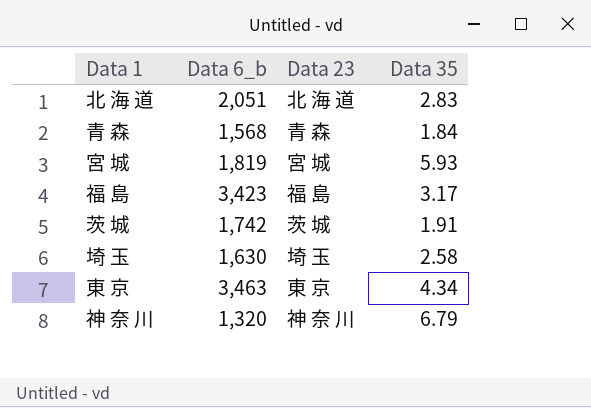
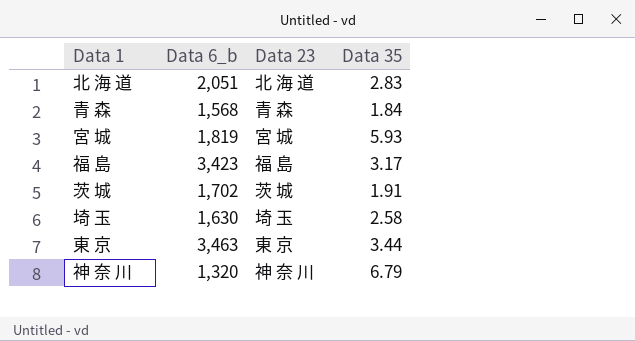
茨 城 | Data 6_b: 1,742 -> 1,702
東 京 | Data 35: 4.34 -> 3.44

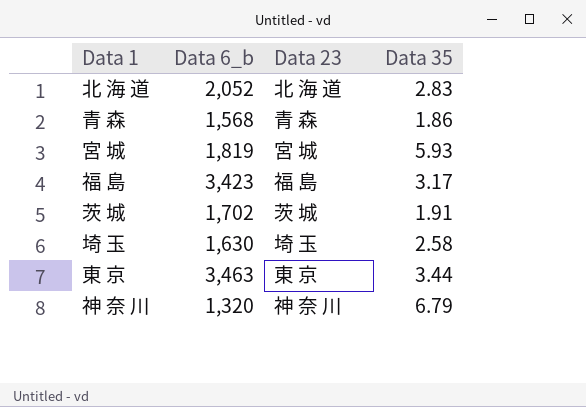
北 海 道 | Data 6_b: 2,051 -> 2,052
青 森 | Data 35: 1.84 -> 1.86

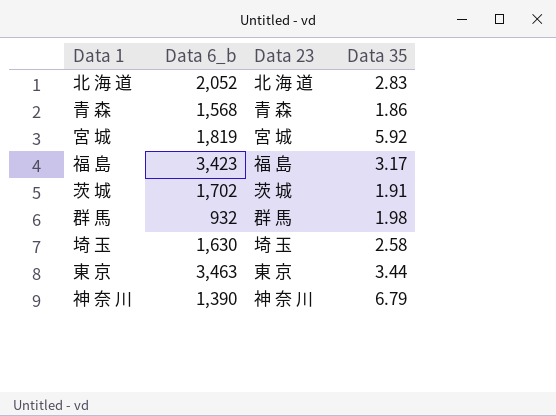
宮 城 | Data 35: 5.93 -> 5.92
row 群 馬: none -> 932 | 群 馬 | 1.98
神 奈 川 | Data 6_b: 1,320 -> 1,390

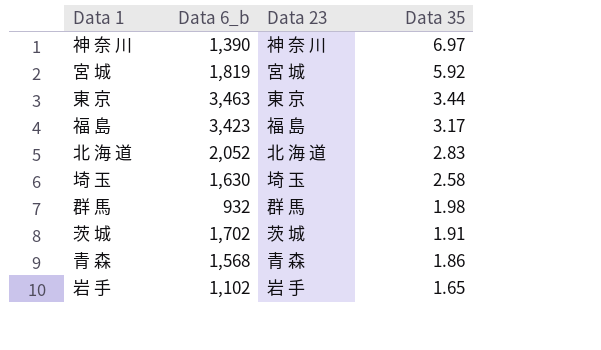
row order: none -> Data 35 descending
神 奈 川 | Data 35: 6.79 -> 6.97
row 岩 手: none -> 1,102 | 岩 手 | 1.65

